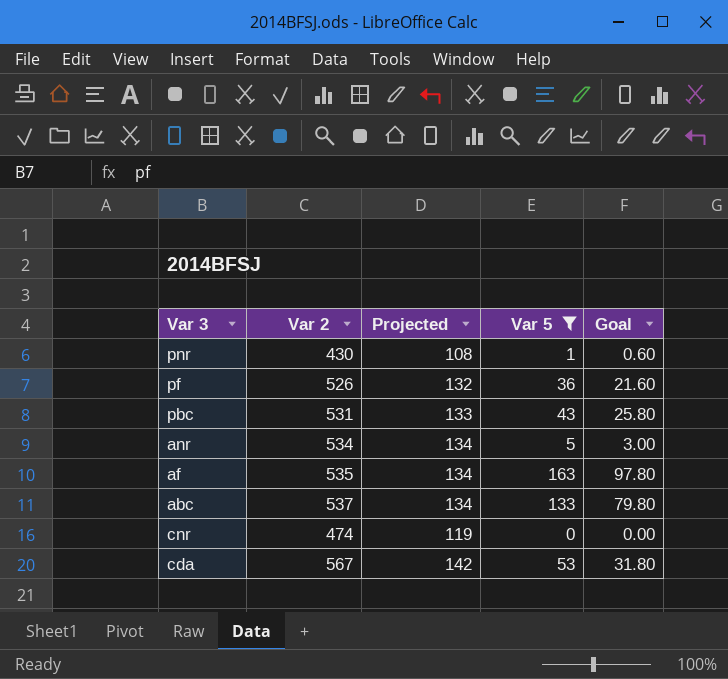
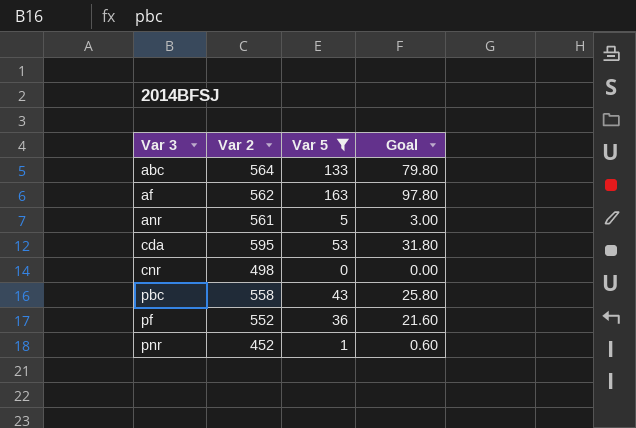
row order: none -> Var 3 ascending
column Projected | formula: [Var 2] * 0.25 -> none
abc | Var 2: 537 -> 564
af | Var 2: 535 -> 562
anr | Var 2: 534 -> 561
cda | Var 2: 567 -> 595
cnr | Var 2: 474 -> 498
pbc | Var 2: 531 -> 558
pf | Var 2: 526 -> 552
pnr | Var 2: 430 -> 452

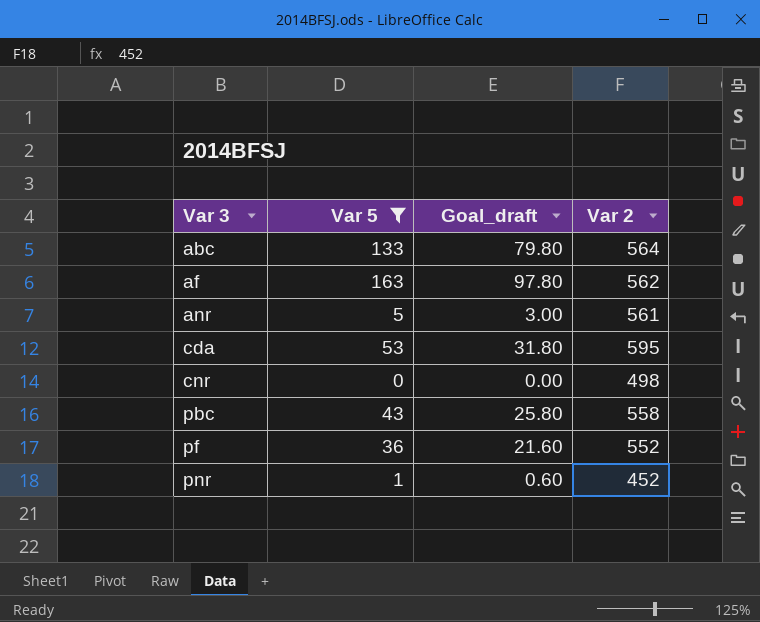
column name: Goal -> Goal_draft
column Var 2 | position: 2 -> 4

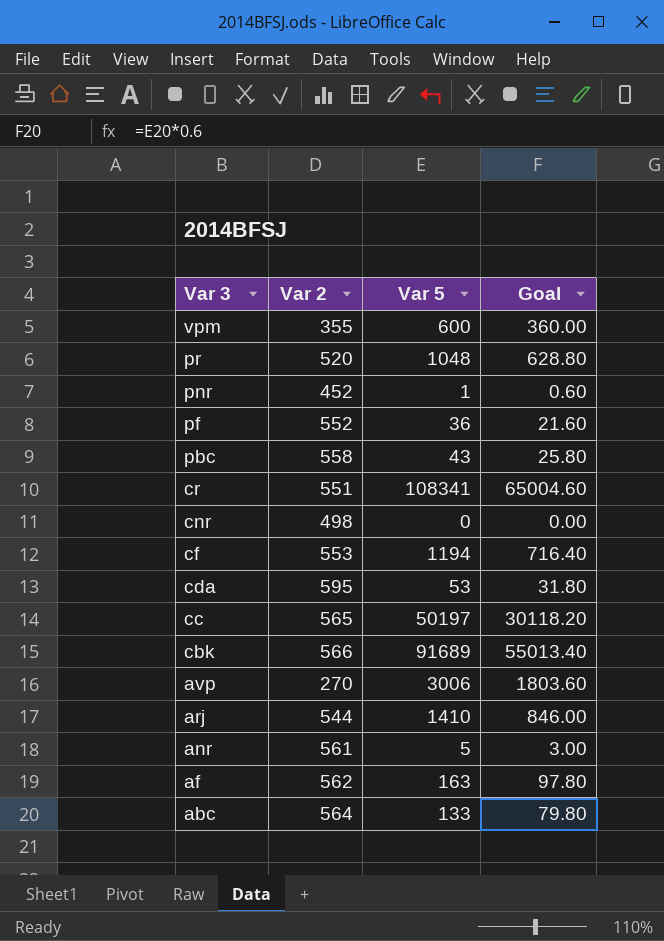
filter: Var 5 <= 163 -> none
row order: Var 3 ascending -> Var 3 descending
column Var 2 | position: 4 -> 2
column name: Goal_draft -> Goal

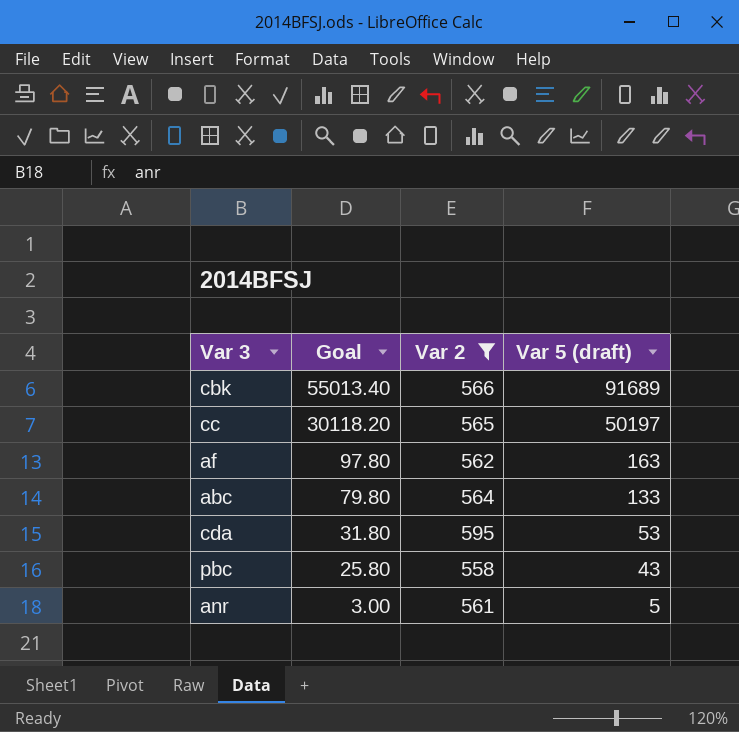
filter: none -> Var 2 >= 558
row order: Var 3 descending -> Goal descending
column Goal | position: 4 -> 2
column name: Var 5 -> Var 5 (draft)

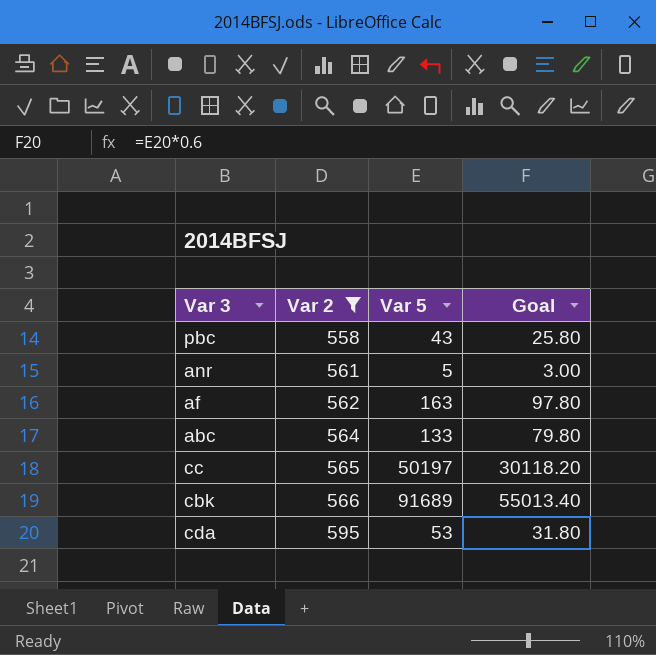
row order: Goal descending -> Var 2 ascending
column name: Var 5 (draft) -> Var 5
column Goal | position: 2 -> 4

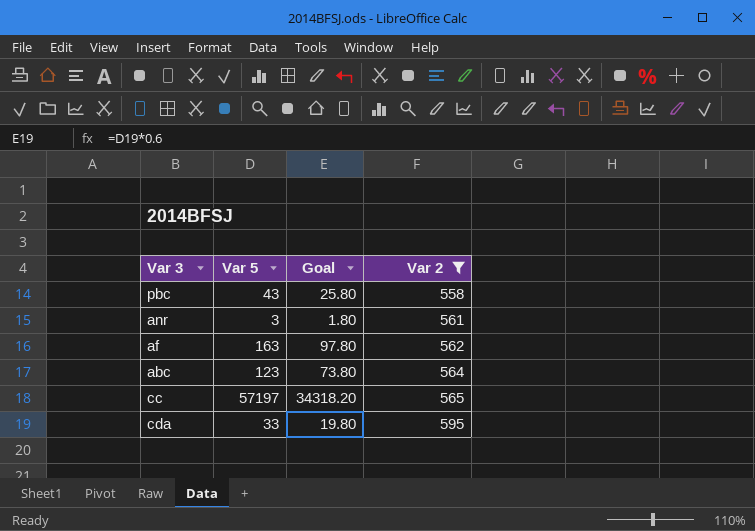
column Var 2 | position: 2 -> 4
row cbk: 566 | 91689 | 55013.40 -> none
anr | Var 5: 5 -> 3
anr | Goal: 3.00 -> 1.80
abc | Var 5: 133 -> 123
abc | Goal: 79.80 -> 73.80
cc | Var 5: 50197 -> 57197
cc | Goal: 30118.20 -> 34318.20
cda | Var 5: 53 -> 33
cda | Goal: 31.80 -> 19.80

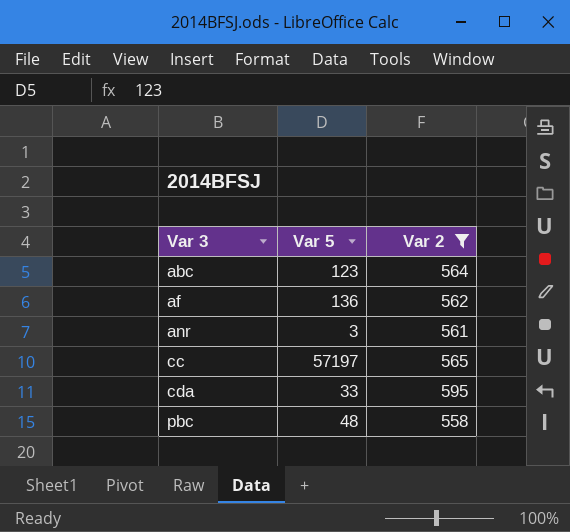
row order: Var 2 ascending -> Var 3 ascending
column Goal | formula: [Var 5] * 0.6 -> none
af | Var 5: 163 -> 136
pbc | Var 5: 43 -> 48

